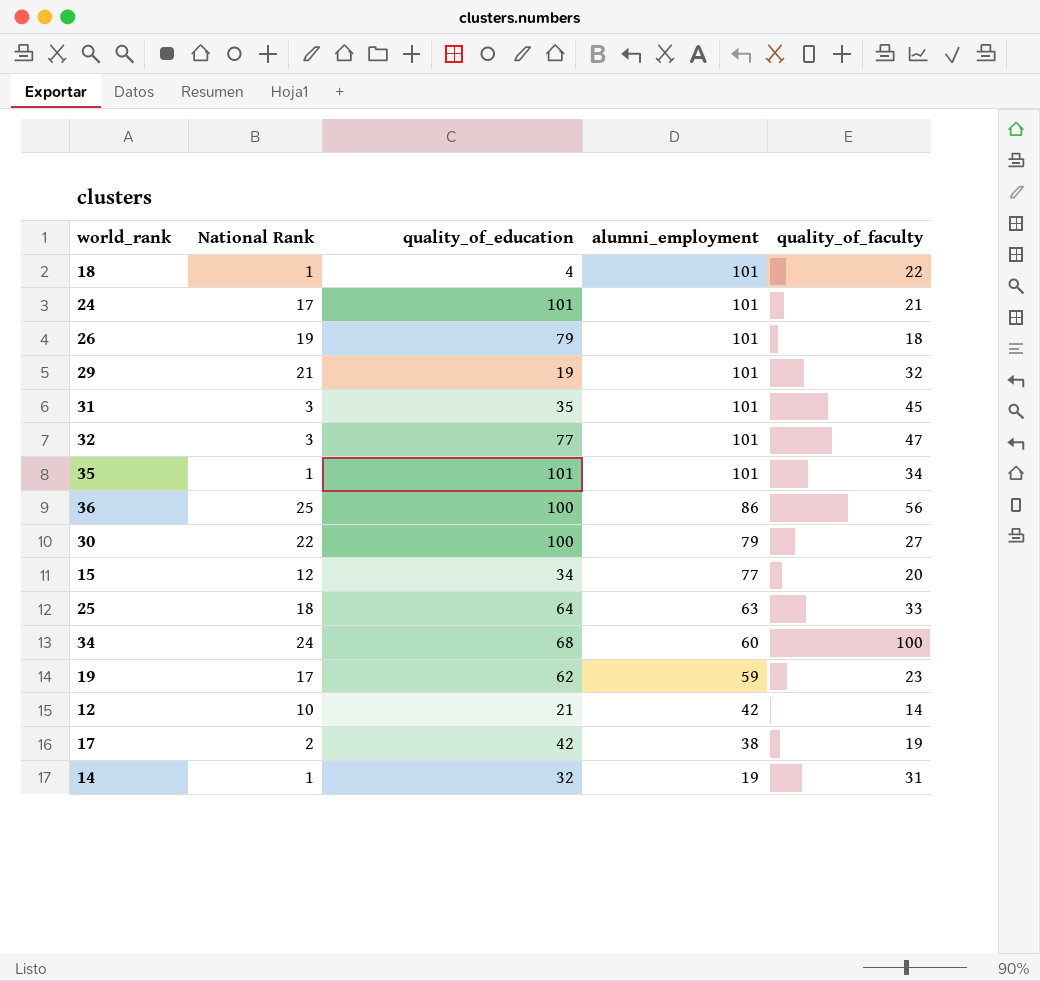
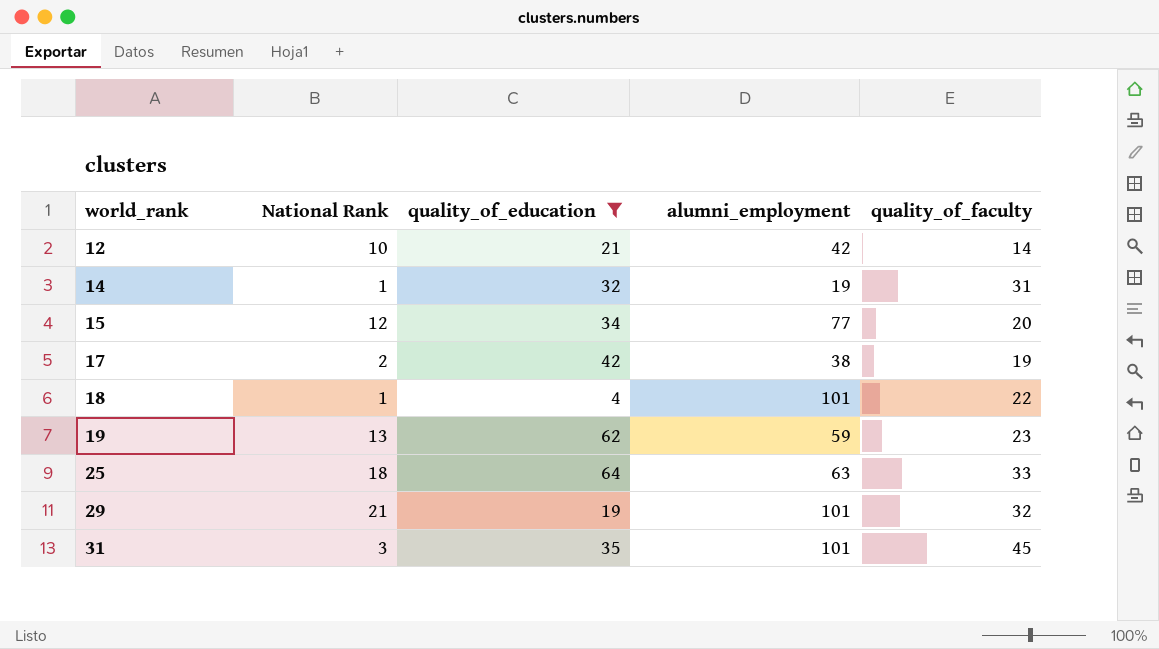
filter: none -> quality_of_education <= 64
row order: alumni_employment descending -> world_rank ascending
19 | National Rank: 17 -> 13

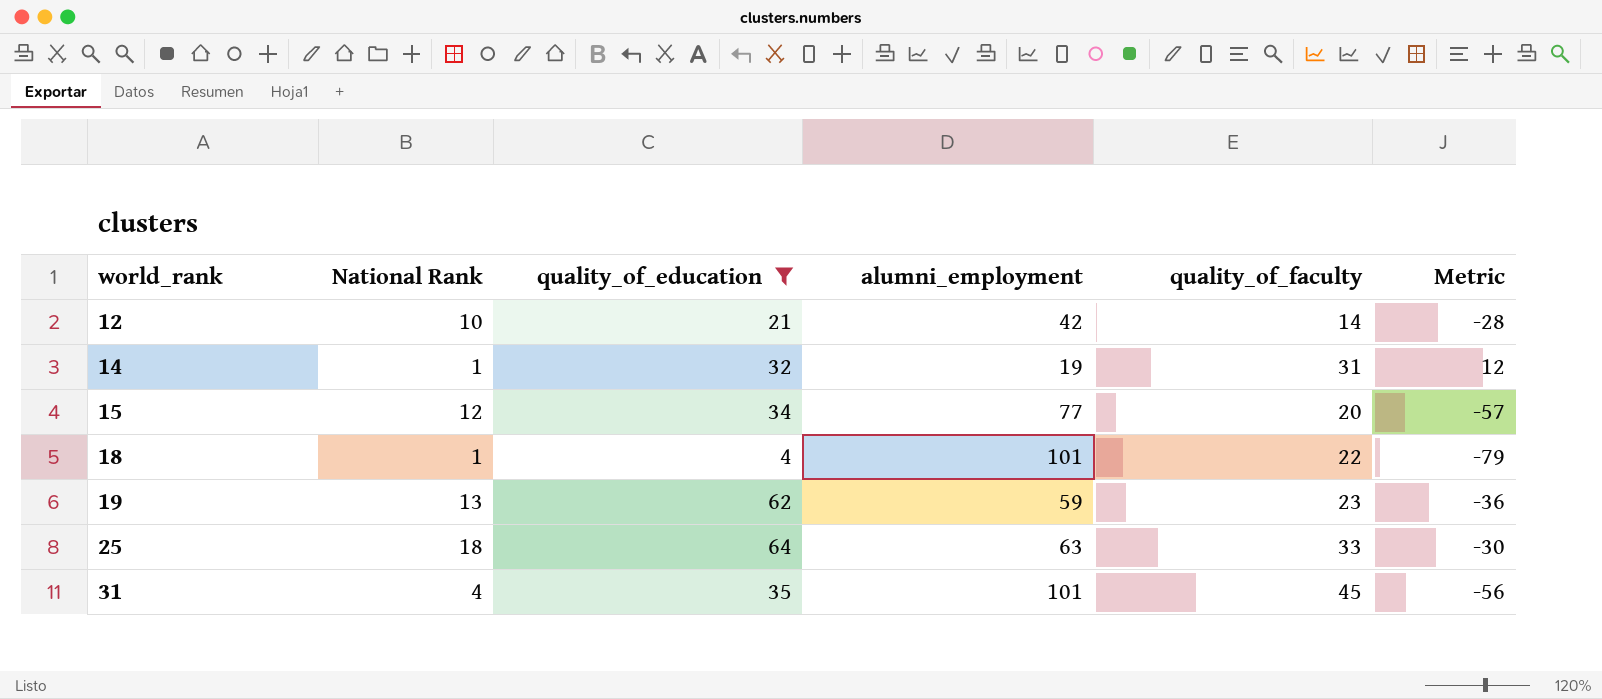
column Metric | formula: none -> [quality_of_faculty] - [alumni_employment]
row 17: 2 | 42 | 38 | 19 -> none
row 29: 21 | 19 | 101 | 32 -> none
31 | National Rank: 3 -> 4

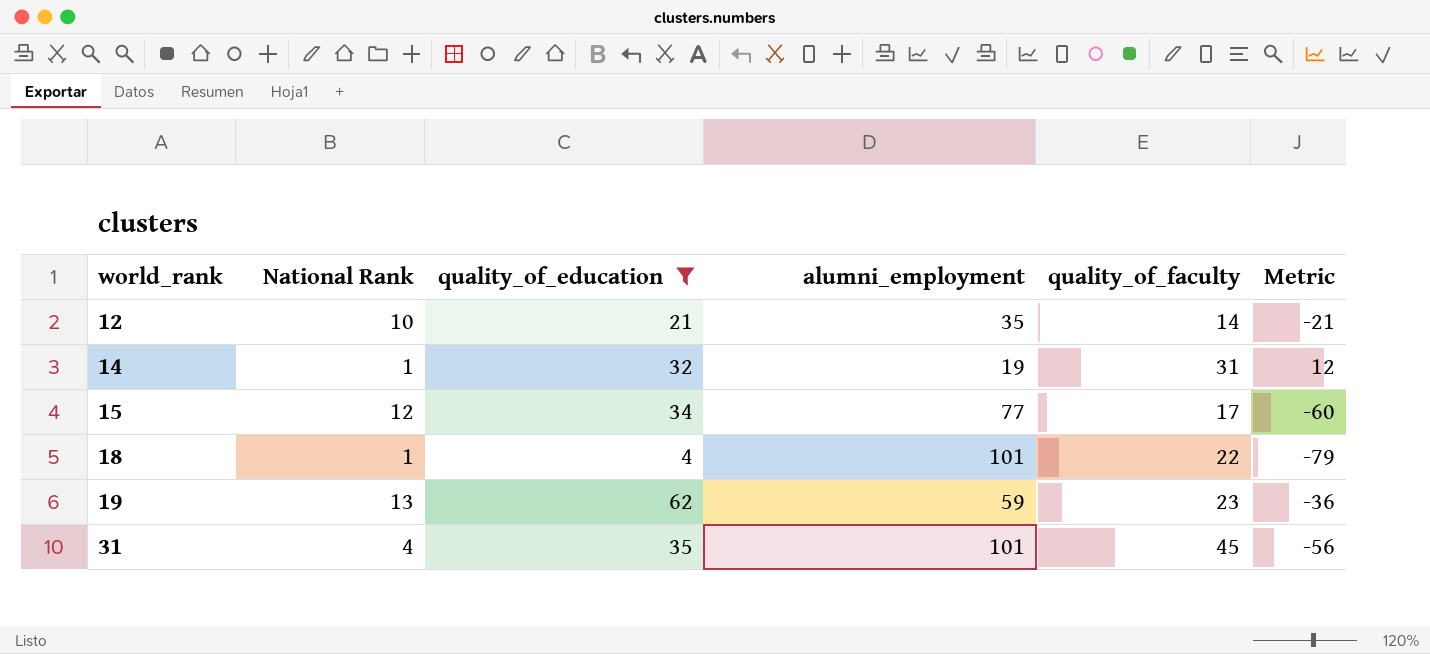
row 25: 18 | 64 | 63 | 33 | -30 -> none
12 | alumni_employment: 42 -> 35
12 | Metric: -28 -> -21
15 | quality_of_faculty: 20 -> 17
15 | Metric: -57 -> -60

